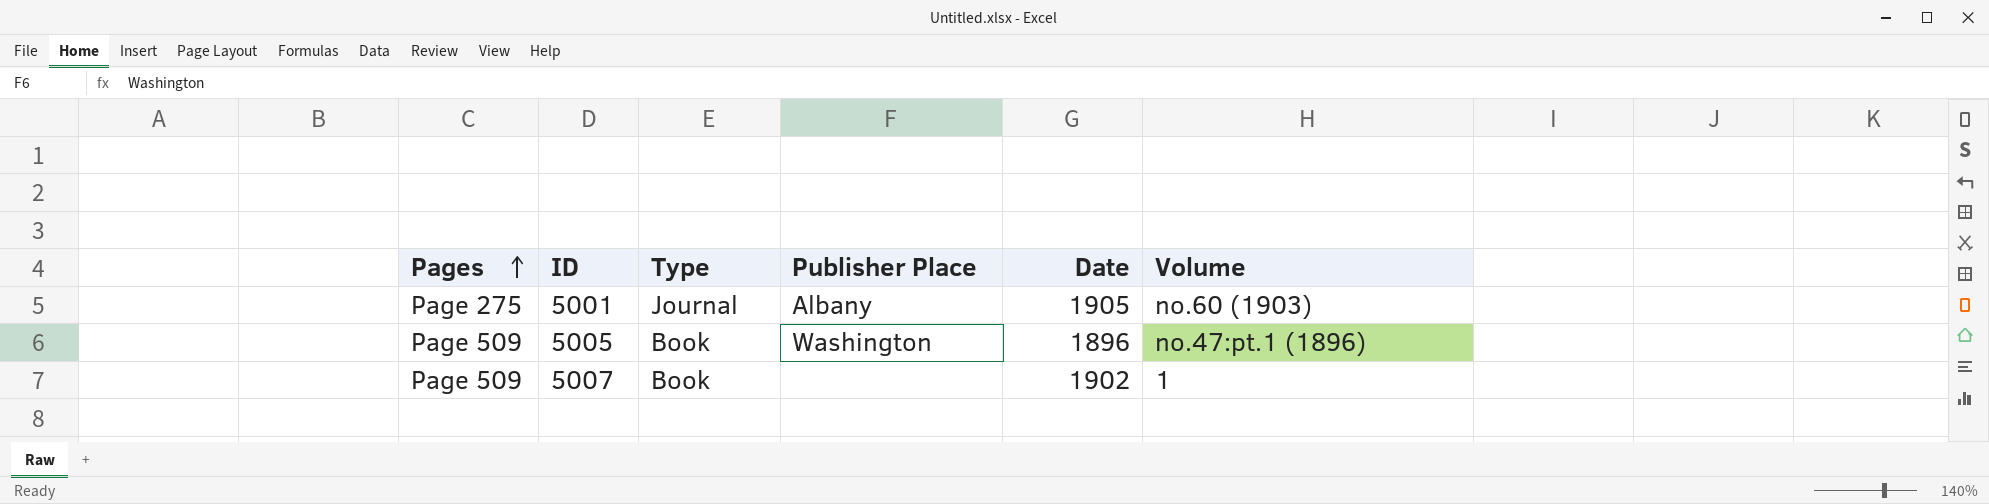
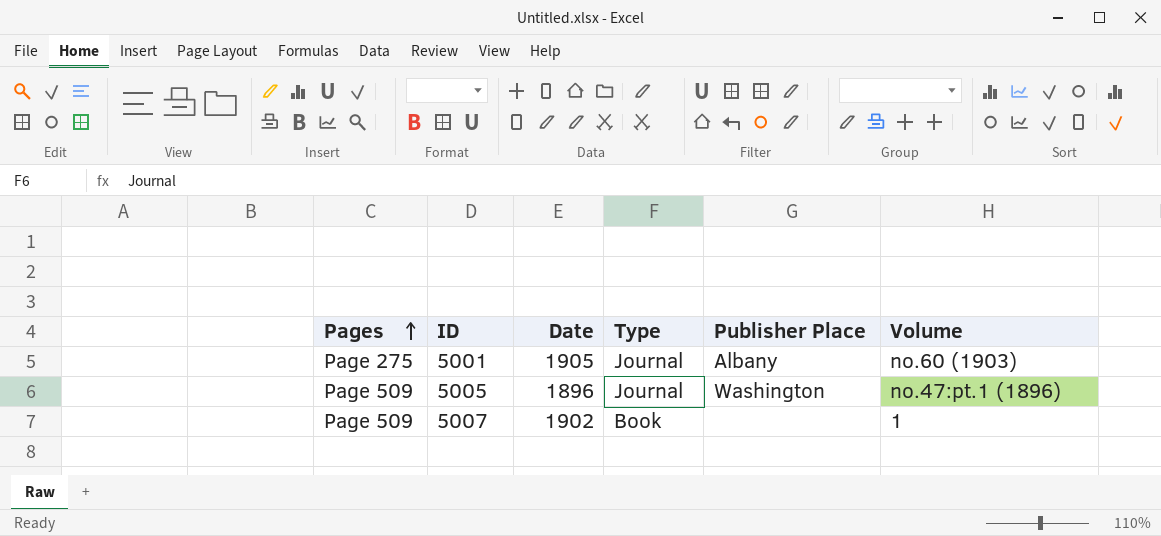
column Date | position: 5 -> 3
5005 | Type: Book -> Journal

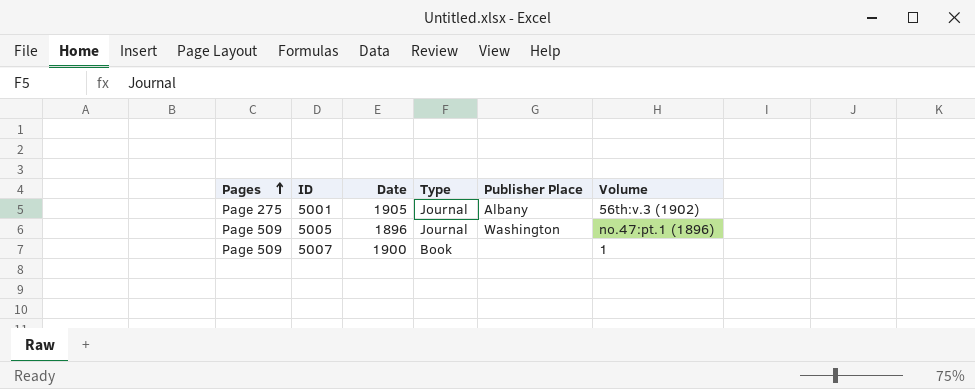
5001 | Volume: no.60 (1903) -> 56th:v.3 (1902)
5007 | Date: 1902 -> 1900

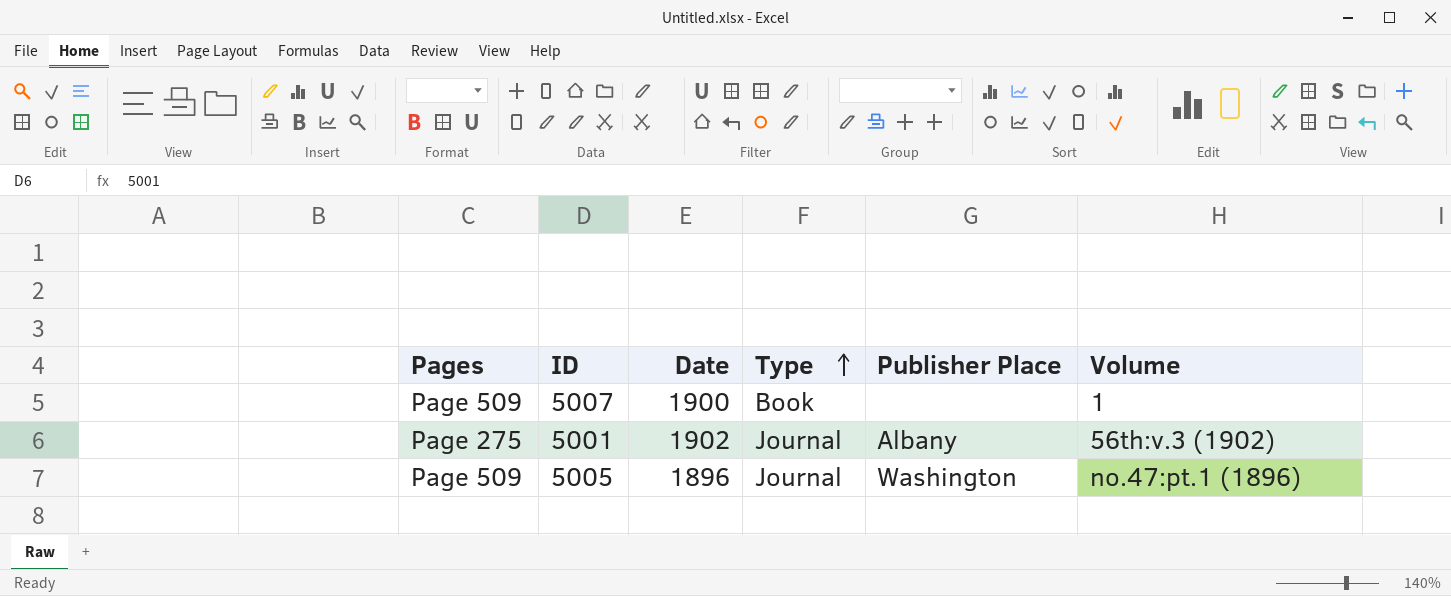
row order: Pages ascending -> Type ascending
5001 | Date: 1905 -> 1902

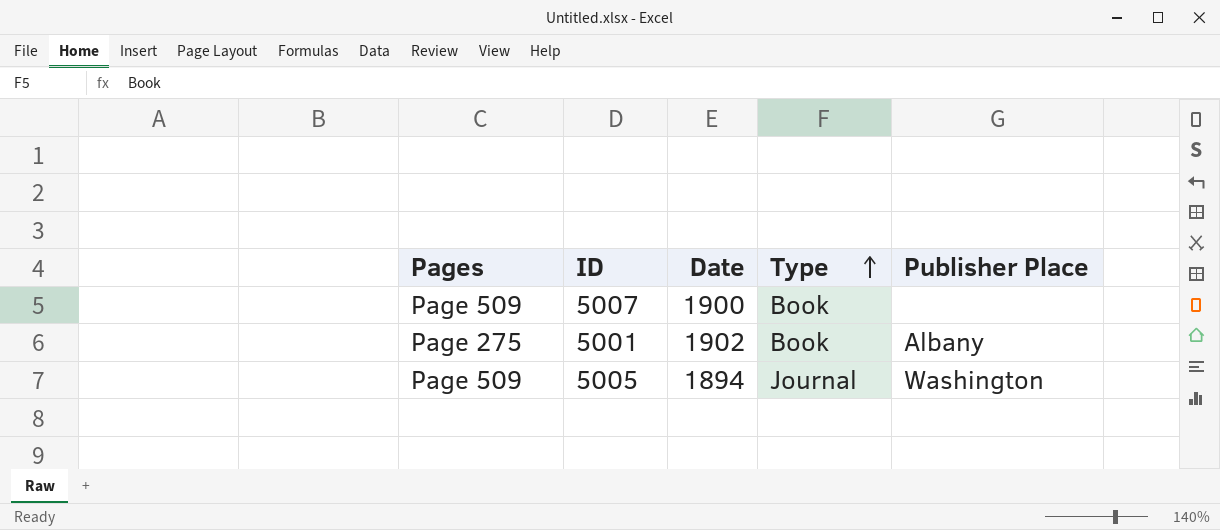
column Volume | position: 6 -> none
5001 | Type: Journal -> Book
5005 | Date: 1896 -> 1894

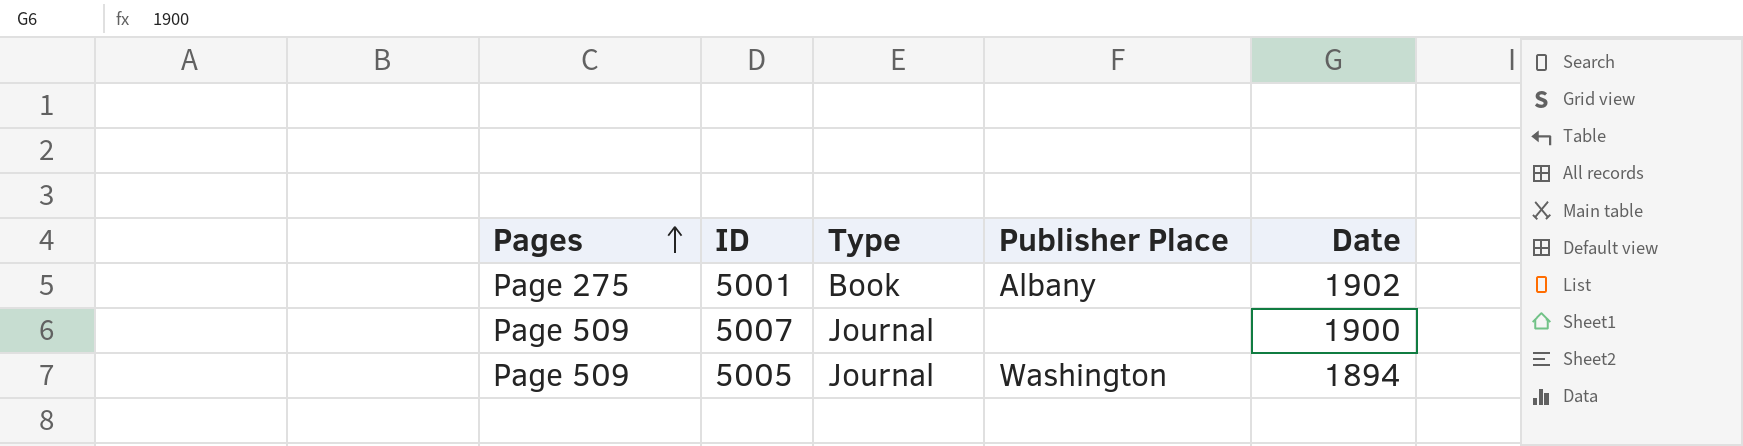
row order: Type ascending -> Pages ascending
column Date | position: 3 -> 5
5007 | Type: Book -> Journal

